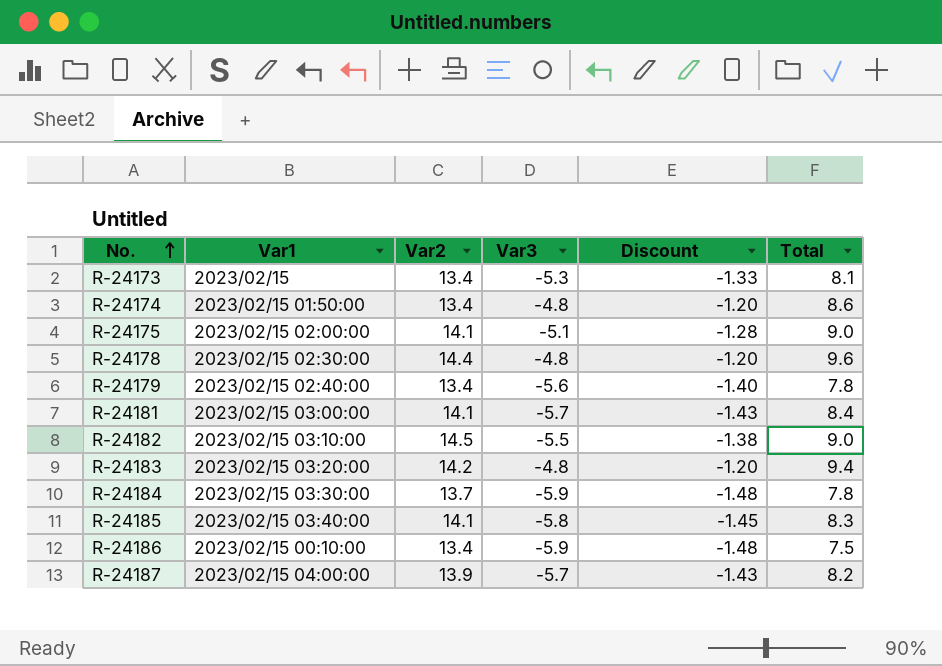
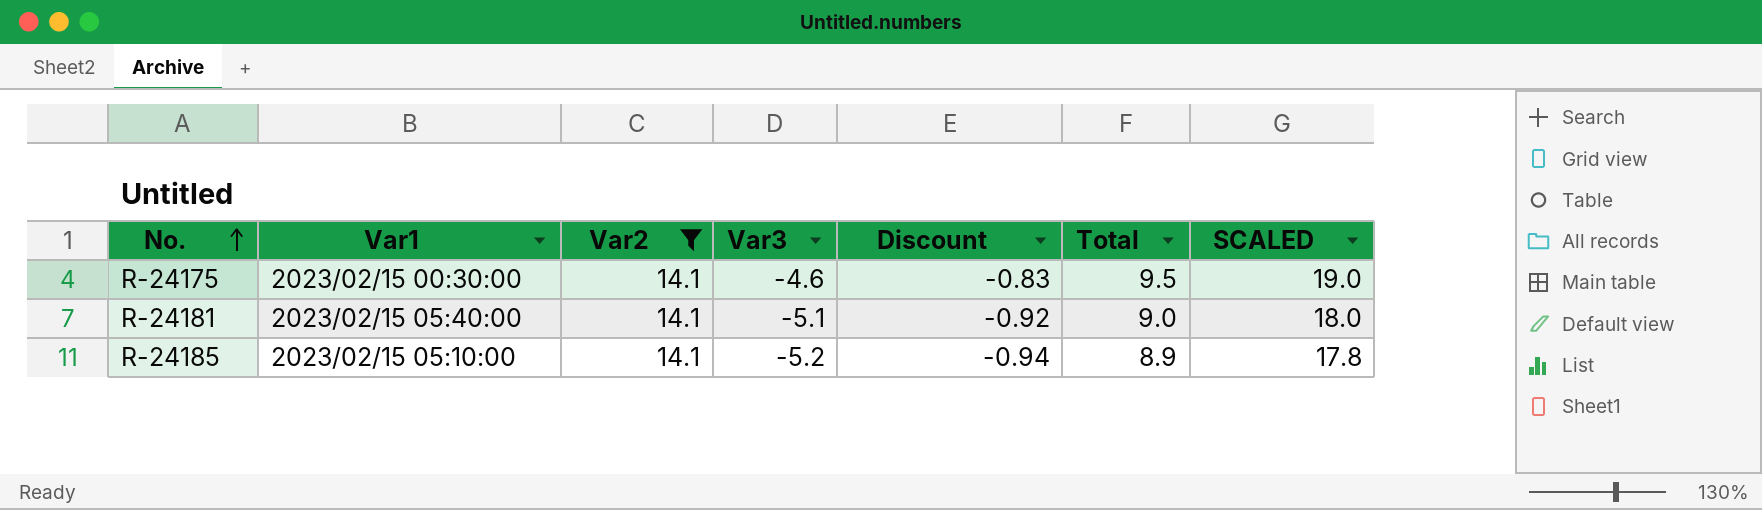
filter: none -> Var2 = 14.1
column Discount | formula: [Var3] * 0.25 -> [Var3] * 0.18
column SCALED | formula: none -> [Total] * 2
R-24175 | Var1: 2023/02/15 02:00:00 -> 2023/02/15 00:30:00
R-24175 | Var3: -5.1 -> -4.6
R-24175 | Total: 9.0 -> 9.5
R-24181 | Var1: 2023/02/15 03:00:00 -> 2023/02/15 05:40:00
R-24181 | Var3: -5.7 -> -5.1
R-24181 | Total: 8.4 -> 9.0
R-24185 | Var1: 2023/02/15 03:40:00 -> 2023/02/15 05:10:00
R-24185 | Var3: -5.8 -> -5.2
R-24185 | Total: 8.3 -> 8.9

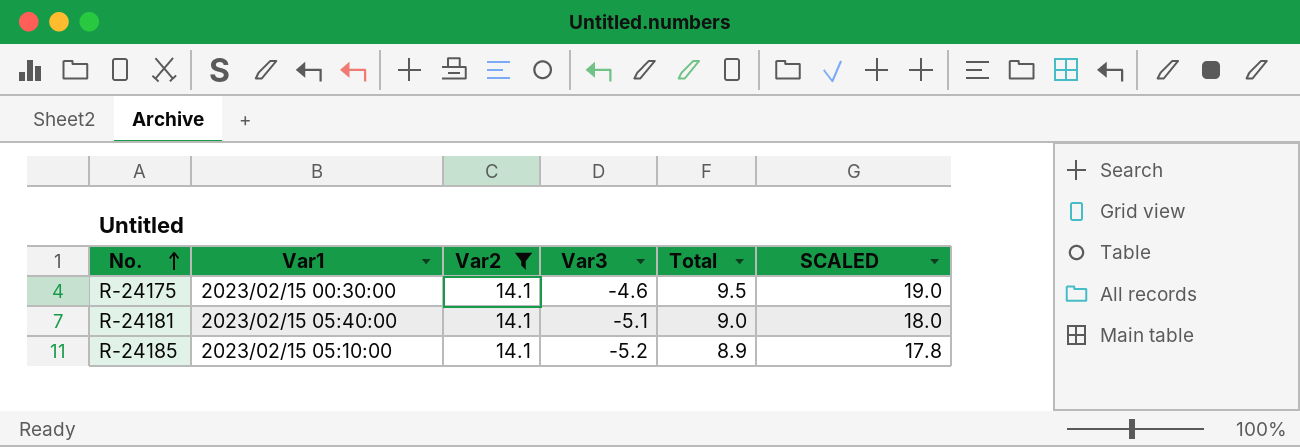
column Discount | formula: [Var3] * 0.18 -> none

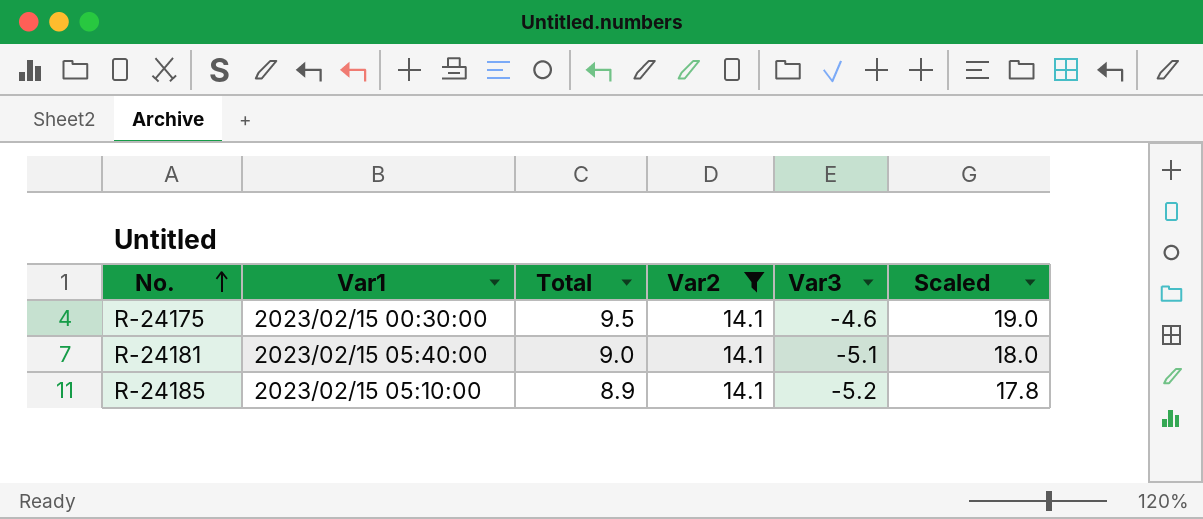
column Total | position: 5 -> 3
column name: SCALED -> Scaled

